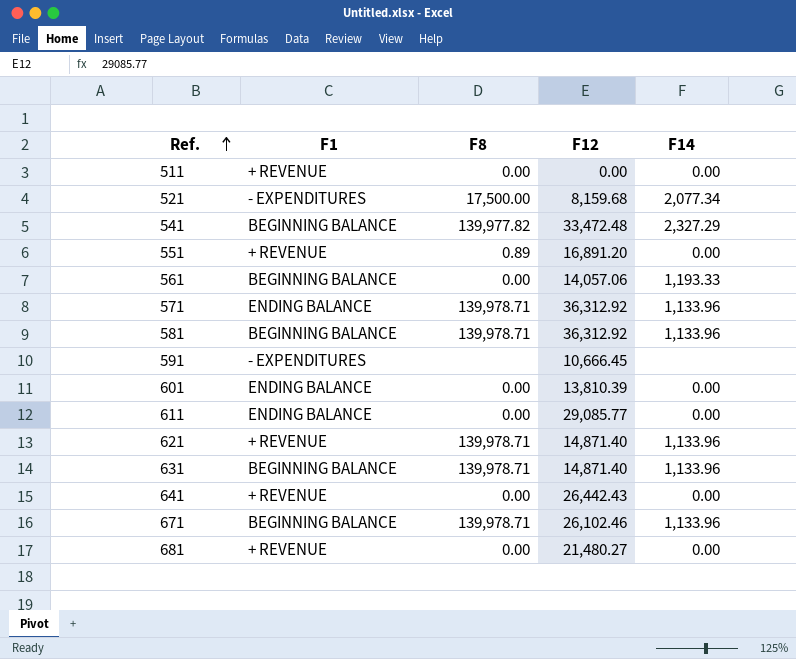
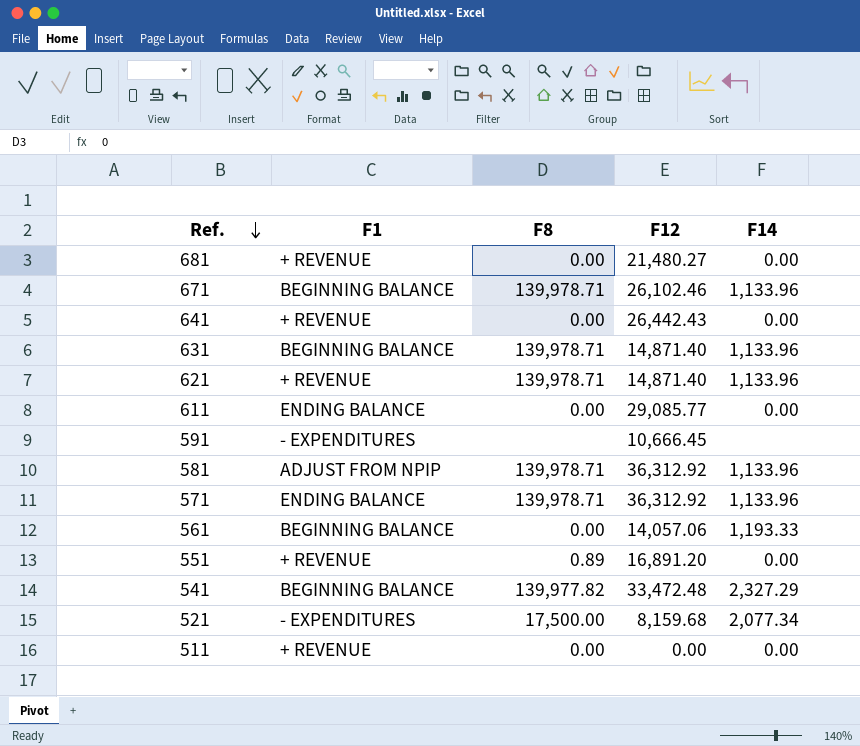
row order: Ref. ascending -> Ref. descending
row 601: ENDING BALANCE | 0.00 | 13,810.39 | 0.00 -> none
581 | F1: BEGINNING BALANCE -> ADJUST FROM NPIP

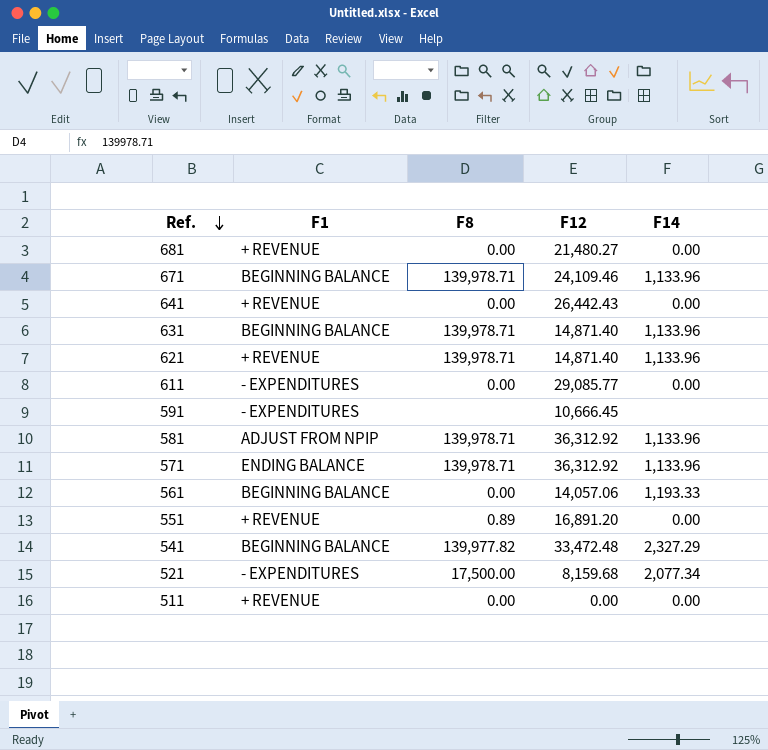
671 | F12: 26,102.46 -> 24,109.46
611 | F1: ENDING BALANCE -> - EXPENDITURES

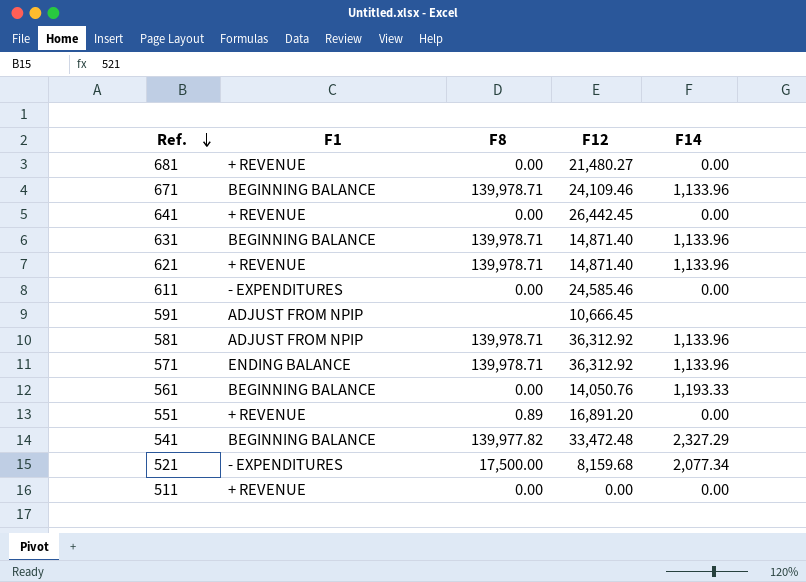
641 | F12: 26,442.43 -> 26,442.45
611 | F12: 29,085.77 -> 24,585.46
591 | F1: - EXPENDITURES -> ADJUST FROM NPIP
561 | F12: 14,057.06 -> 14,050.76

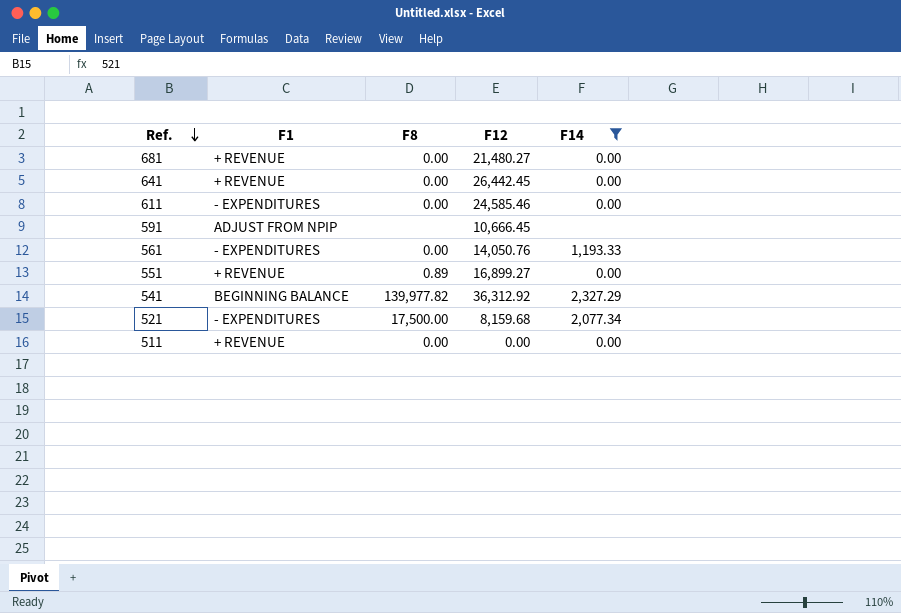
filter: none -> F14 != 1,133.96
561 | F1: BEGINNING BALANCE -> - EXPENDITURES
551 | F12: 16,891.20 -> 16,899.27
541 | F12: 33,472.48 -> 36,312.92

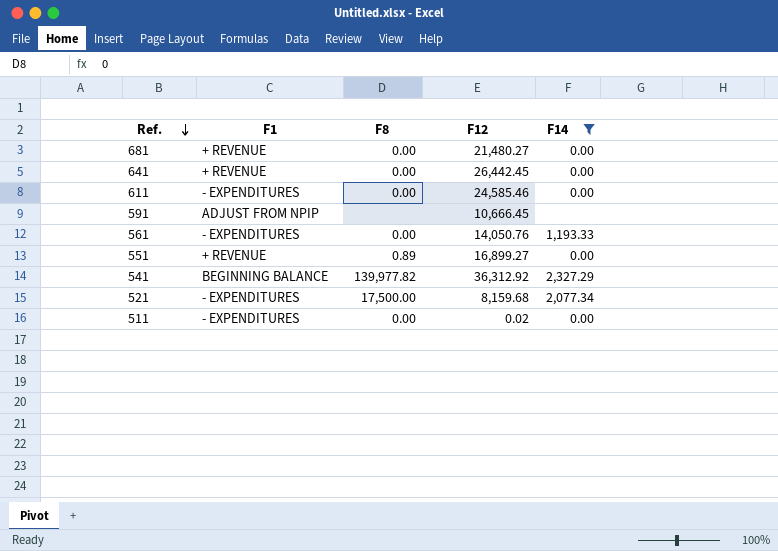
511 | F1: + REVENUE -> - EXPENDITURES
511 | F12: 0.00 -> 0.02

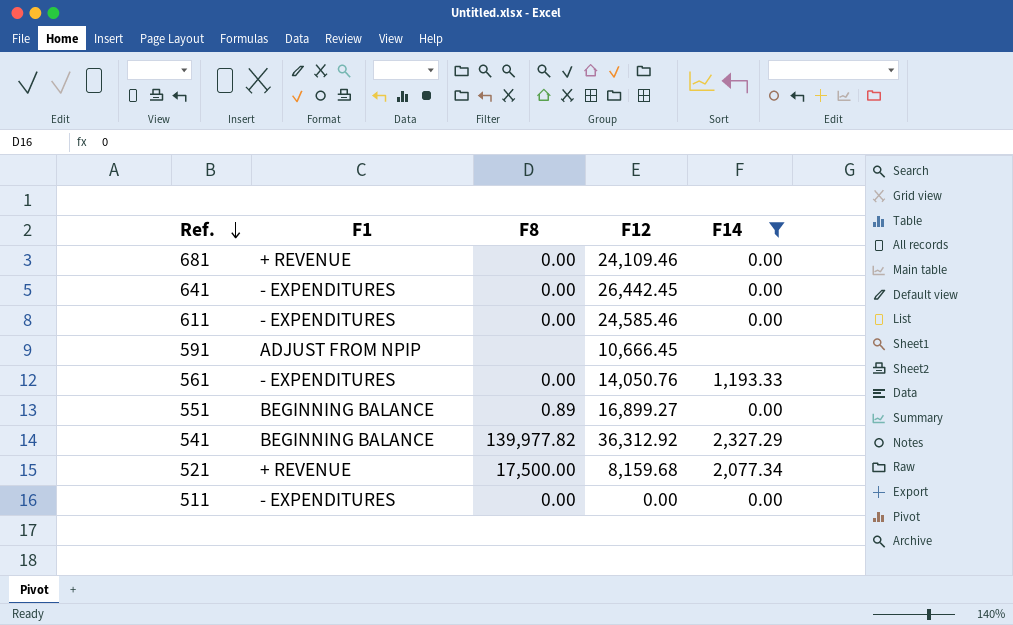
681 | F12: 21,480.27 -> 24,109.46
641 | F1: + REVENUE -> - EXPENDITURES
551 | F1: + REVENUE -> BEGINNING BALANCE
521 | F1: - EXPENDITURES -> + REVENUE
511 | F12: 0.02 -> 0.00

